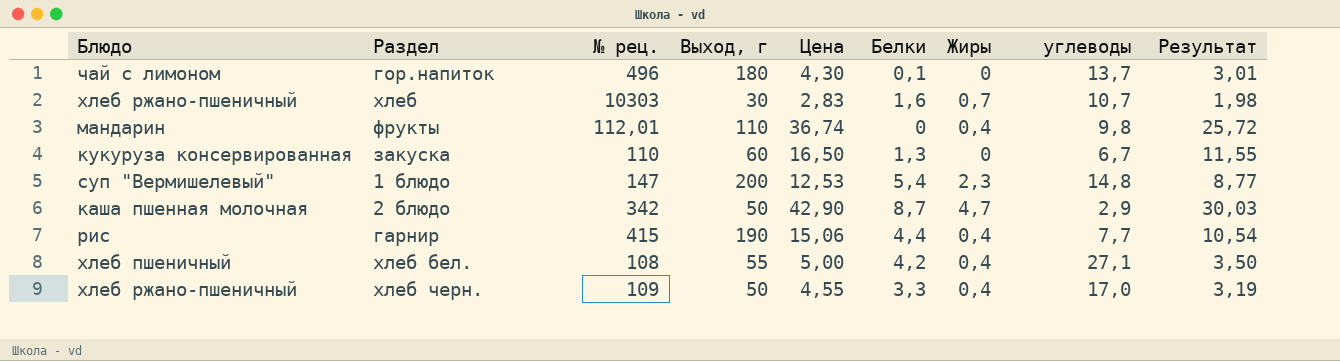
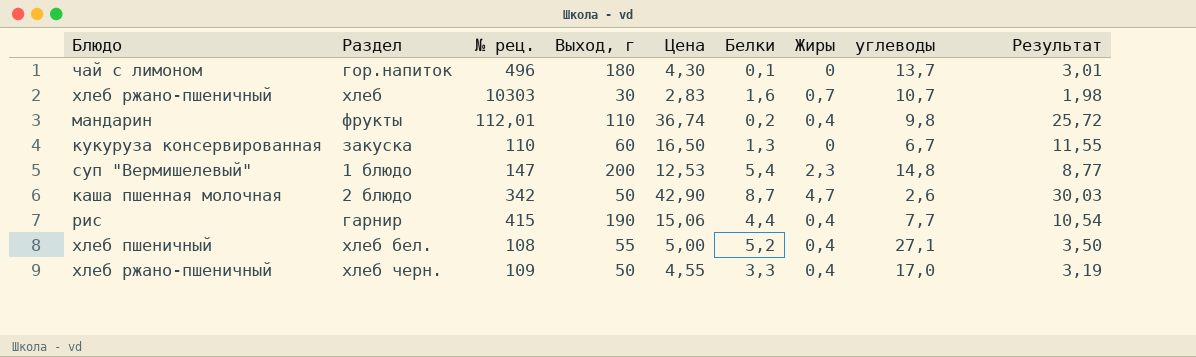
фрукты | Белки: 0 -> 0,2
2 блюдо | углеводы: 2,9 -> 2,6
хлеб бел. | Белки: 4,2 -> 5,2

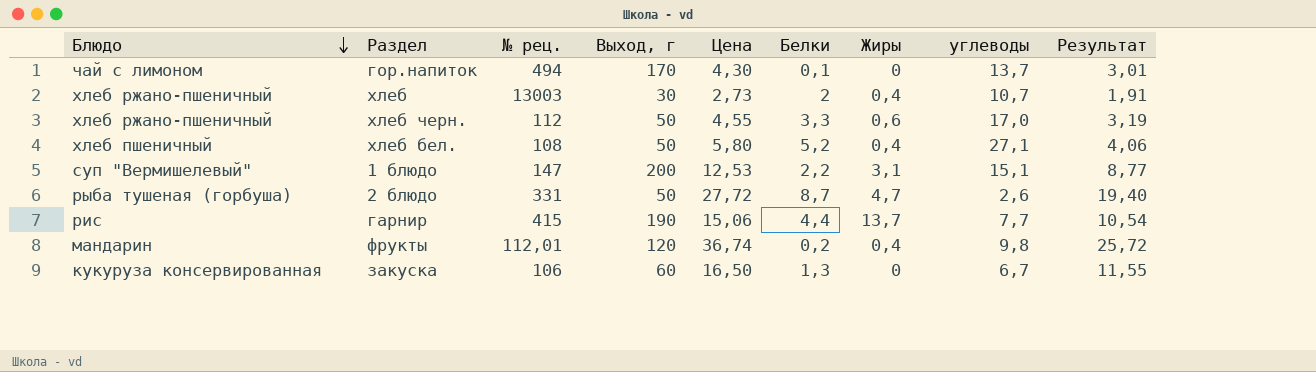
row order: none -> Блюдо descending
гор.напиток | № рец.: 496 -> 494
гор.напиток | Выход, г: 180 -> 170
хлеб | № рец.: 10303 -> 13003
хлеб | Цена: 2,83 -> 2,73
хлеб | Белки: 1,6 -> 2
хлеб | Жиры: 0,7 -> 0,4
хлеб | Результат: 1,98 -> 1,91
хлеб черн. | № рец.: 109 -> 112
хлеб черн. | Жиры: 0,4 -> 0,6
хлеб бел. | Выход, г: 55 -> 50
хлеб бел. | Цена: 5,00 -> 5,80
хлеб бел. | Результат: 3,50 -> 4,06
1 блюдо | Белки: 5,4 -> 2,2
1 блюдо | Жиры: 2,3 -> 3,1
1 блюдо | углеводы: 14,8 -> 15,1
2 блюдо | Блюдо: каша пшенная молочная -> рыба тушеная (горбуша)
2 блюдо | № рец.: 342 -> 331
2 блюдо | Цена: 42,90 -> 27,72
2 блюдо | Результат: 30,03 -> 19,40
гарнир | Жиры: 0,4 -> 13,7
фрукты | Выход, г: 110 -> 120
закуска | № рец.: 110 -> 106

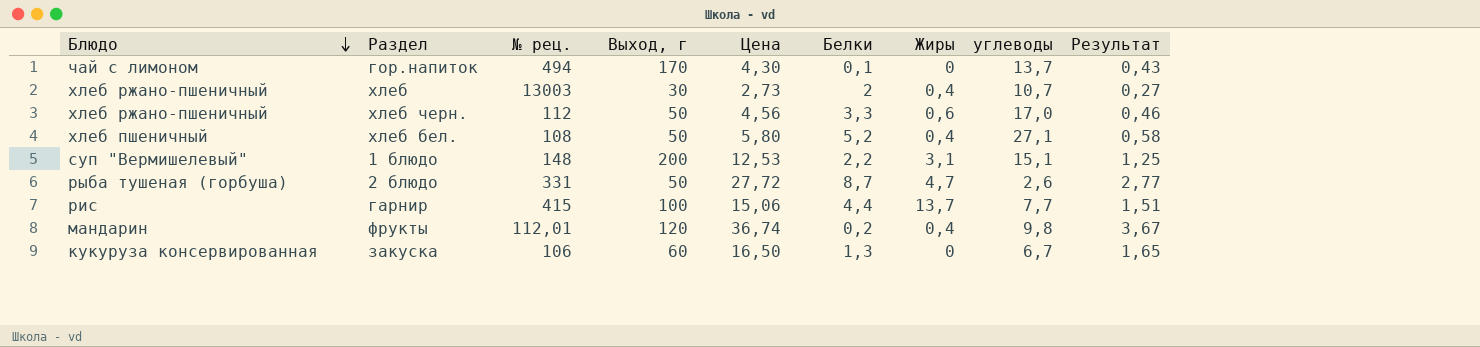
column Результат | formula: [Цена] * 0,7 -> [Цена] * 0,1
хлеб черн. | Цена: 4,55 -> 4,56
1 блюдо | № рец.: 147 -> 148
гарнир | Выход, г: 190 -> 100

